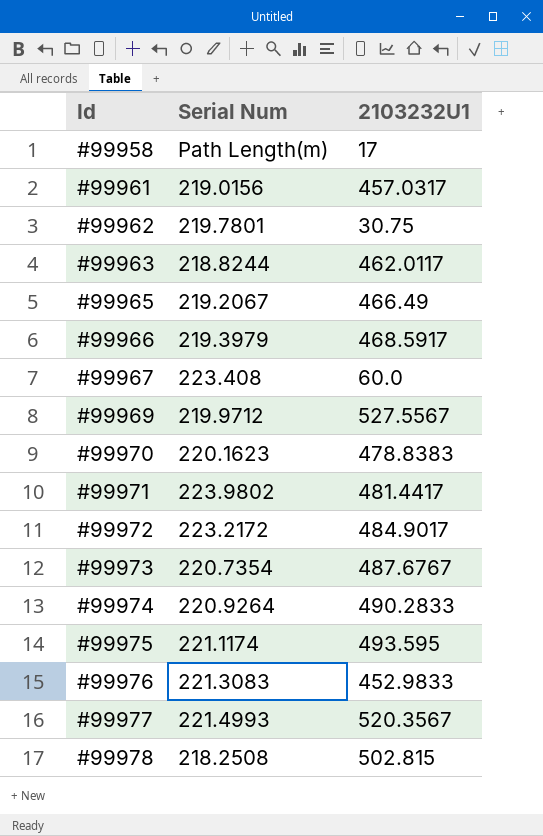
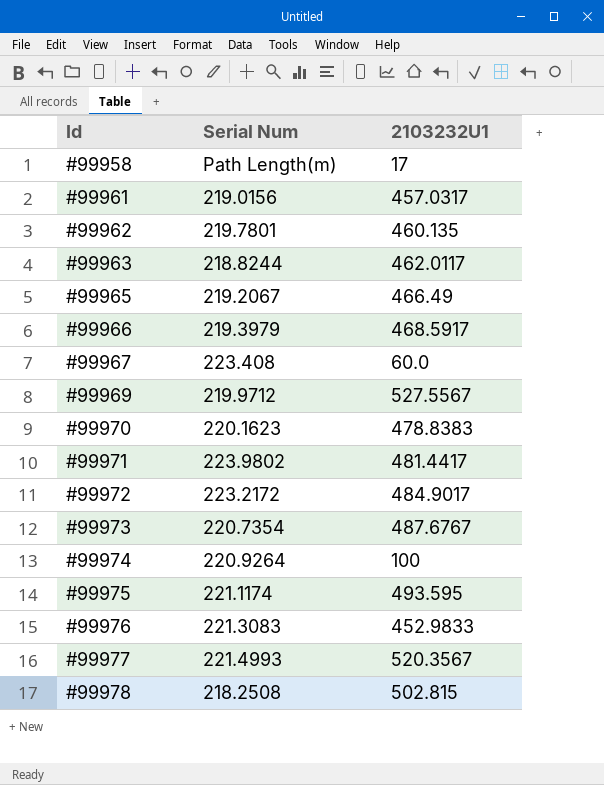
#99962 | 2103232U1: 30.75 -> 460.135
#99974 | 2103232U1: 490.2833 -> 100

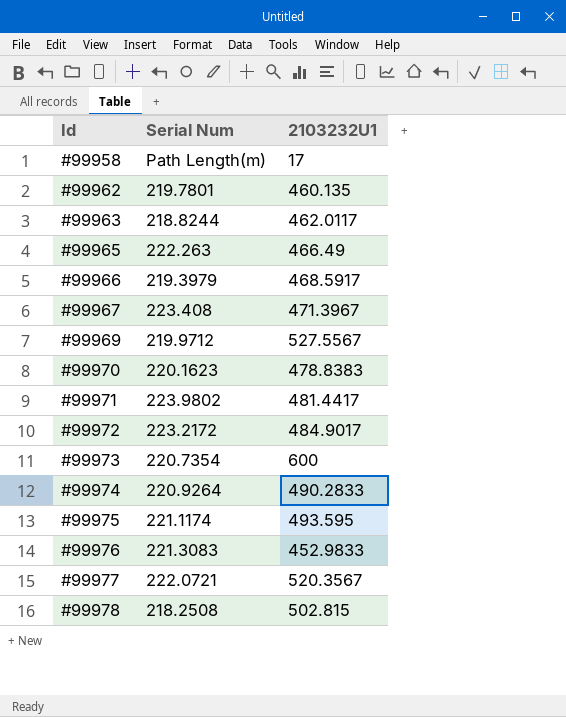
row #99961: 219.0156 | 457.0317 -> none
#99965 | Serial Num: 219.2067 -> 222.263
#99967 | 2103232U1: 60.0 -> 471.3967
#99973 | 2103232U1: 487.6767 -> 600
#99974 | 2103232U1: 100 -> 490.2833
#99977 | Serial Num: 221.4993 -> 222.0721

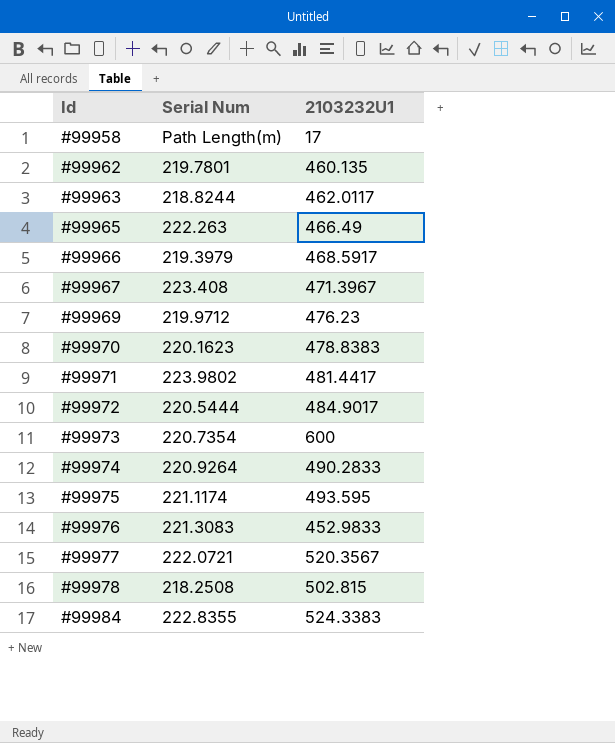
#99969 | 2103232U1: 527.5567 -> 476.23
#99972 | Serial Num: 223.2172 -> 220.5444
row #99984: none -> 222.8355 | 524.3383

